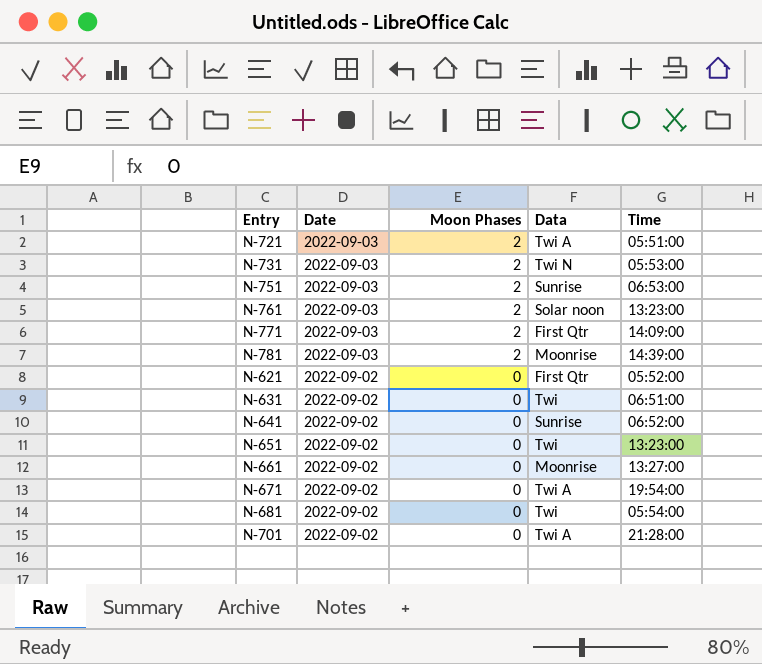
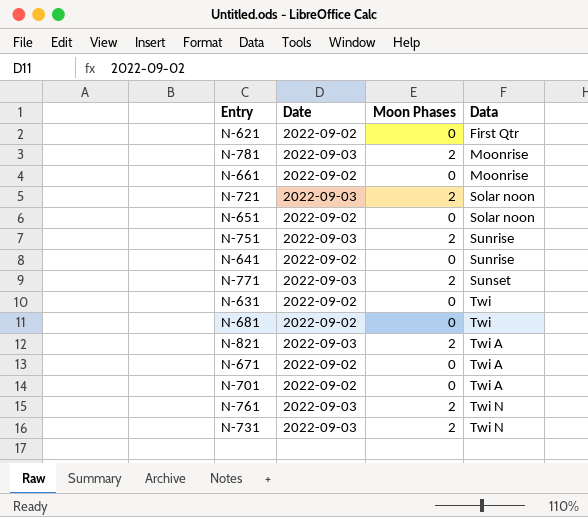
row order: Date descending -> Data ascending
column Time | position: 5 -> none
N-721 | Data: Twi A -> Solar noon
N-651 | Data: Twi -> Solar noon
N-771 | Data: First Qtr -> Sunset
row N-821: none -> 2022-09-03 | 2 | Twi A
N-761 | Data: Solar noon -> Twi N

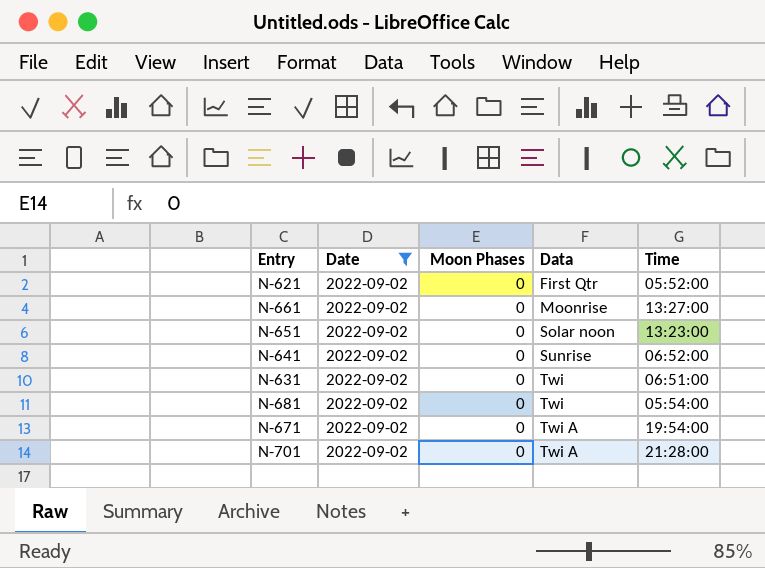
filter: none -> Date = 2022-09-02
column Time | position: none -> 5

